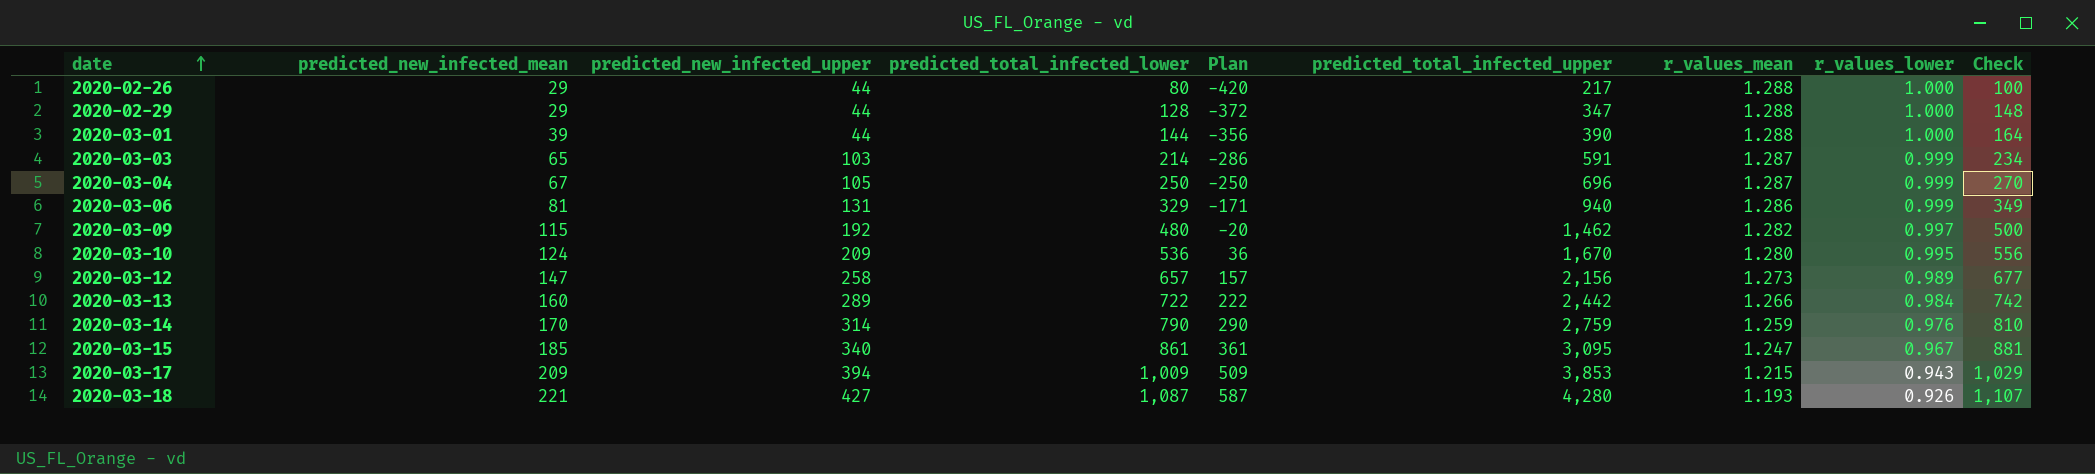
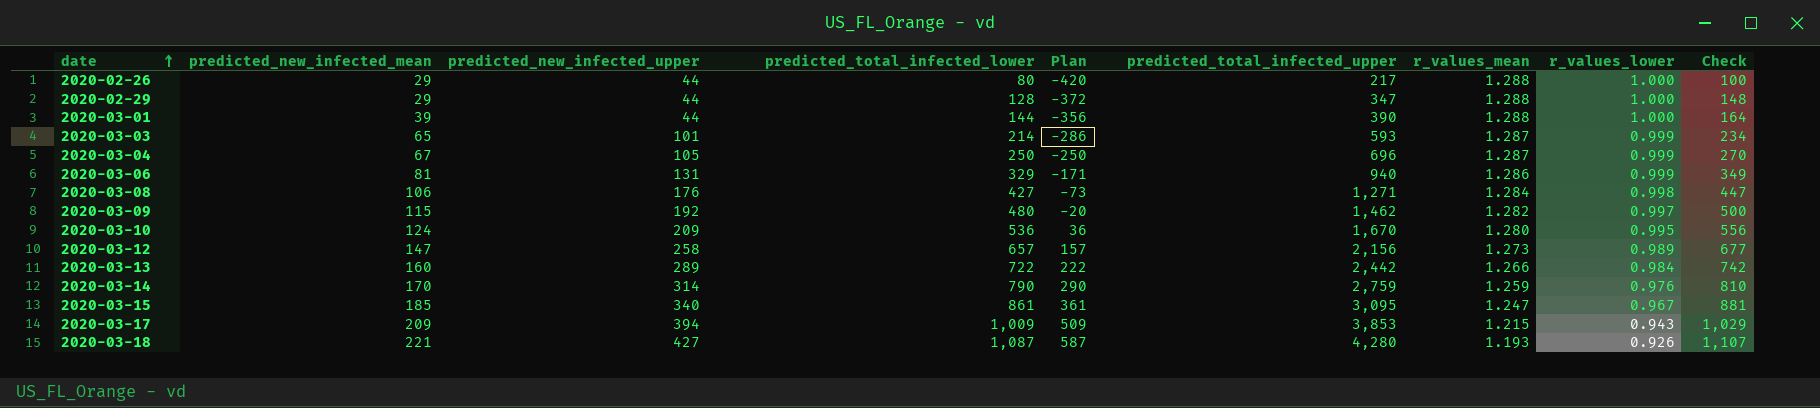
2020-03-03 | predicted_new_infected_upper: 103 -> 101
2020-03-03 | predicted_total_infected_upper: 591 -> 593
row 2020-03-08: none -> 106 | 176 | 427 | -73 | 1,271 | 1.284 | 0.998 | 447

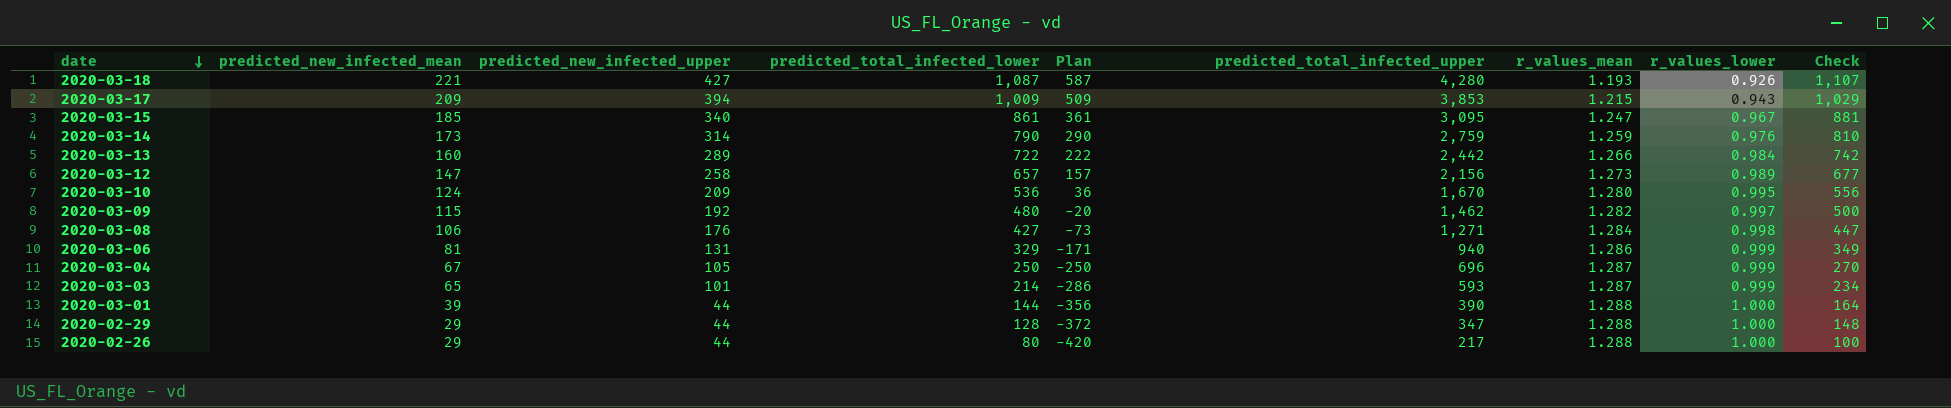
row order: date ascending -> date descending
2020-03-14 | predicted_new_infected_mean: 170 -> 173

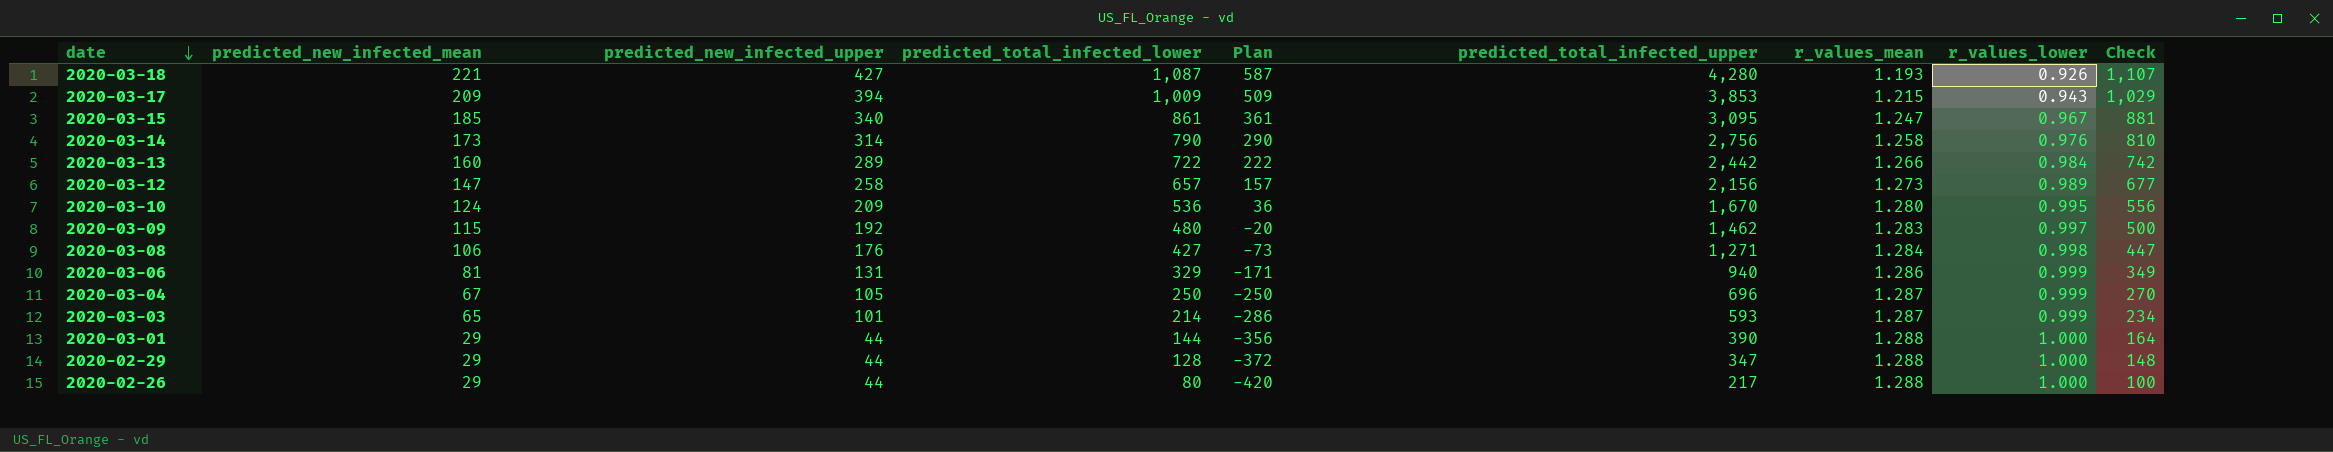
2020-03-14 | predicted_total_infected_upper: 2,759 -> 2,756
2020-03-14 | r_values_mean: 1.259 -> 1.258
2020-03-09 | r_values_mean: 1.282 -> 1.283
2020-03-01 | predicted_new_infected_mean: 39 -> 29

